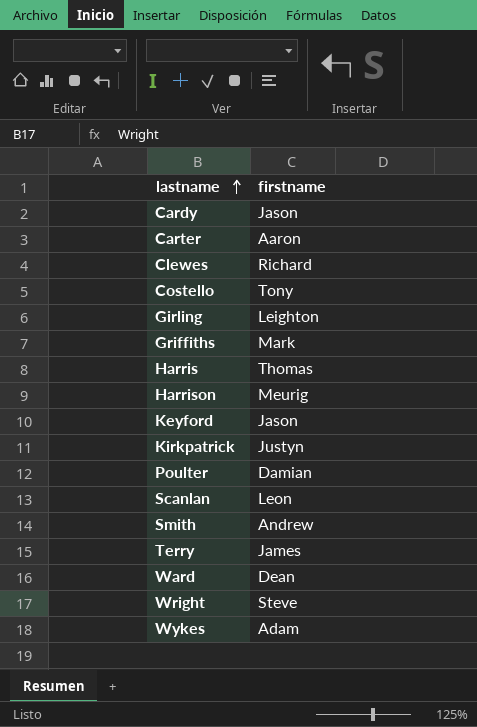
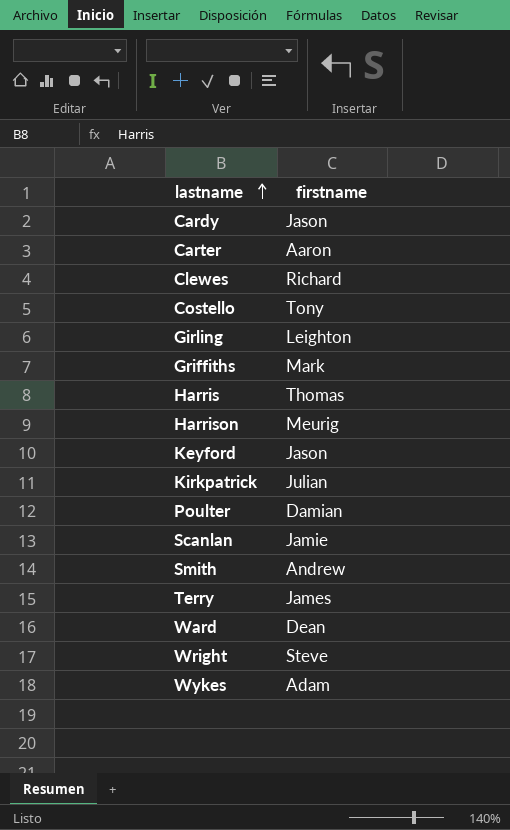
Kirkpatrick | firstname: Justyn -> Julian
Scanlan | firstname: Leon -> Jamie

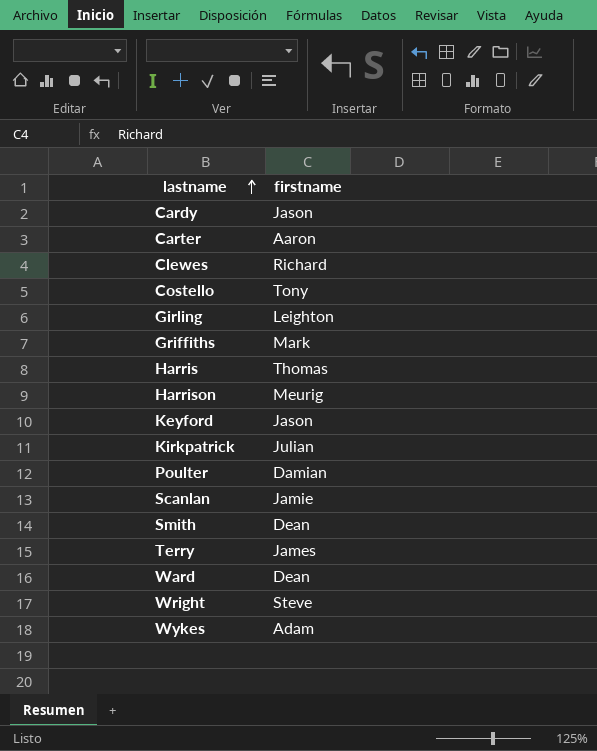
Smith | firstname: Andrew -> Dean

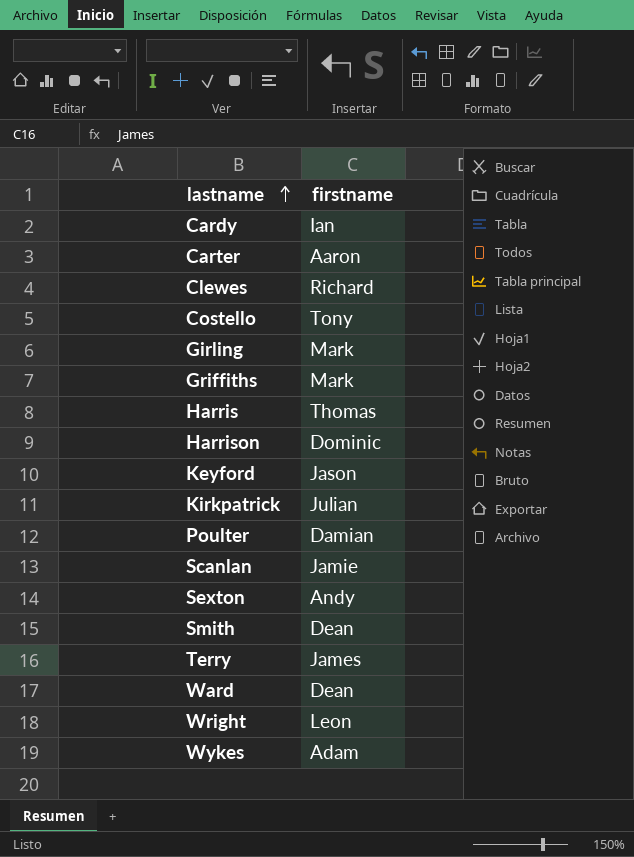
Cardy | firstname: Jason -> Ian
Girling | firstname: Leighton -> Mark
Harrison | firstname: Meurig -> Dominic
row Sexton: none -> Andy
Wright | firstname: Steve -> Leon

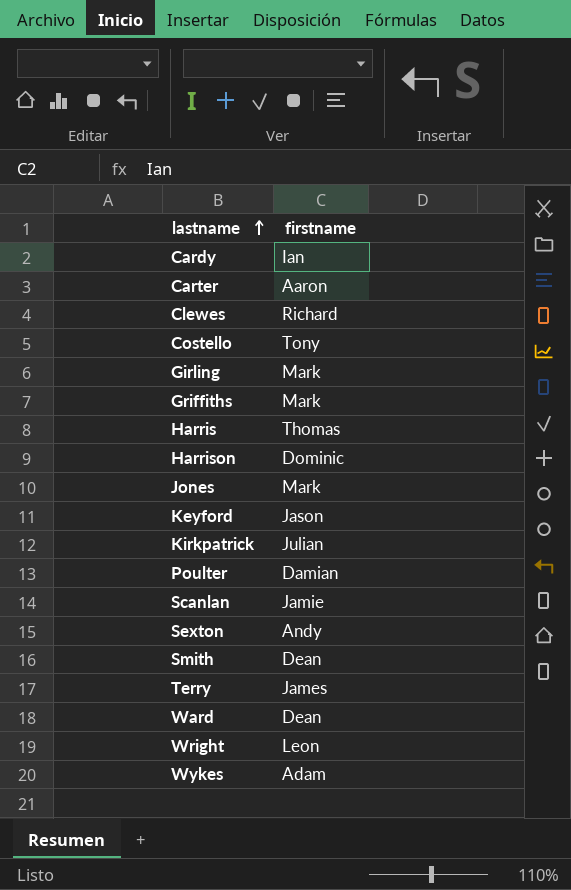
row Jones: none -> Mark

